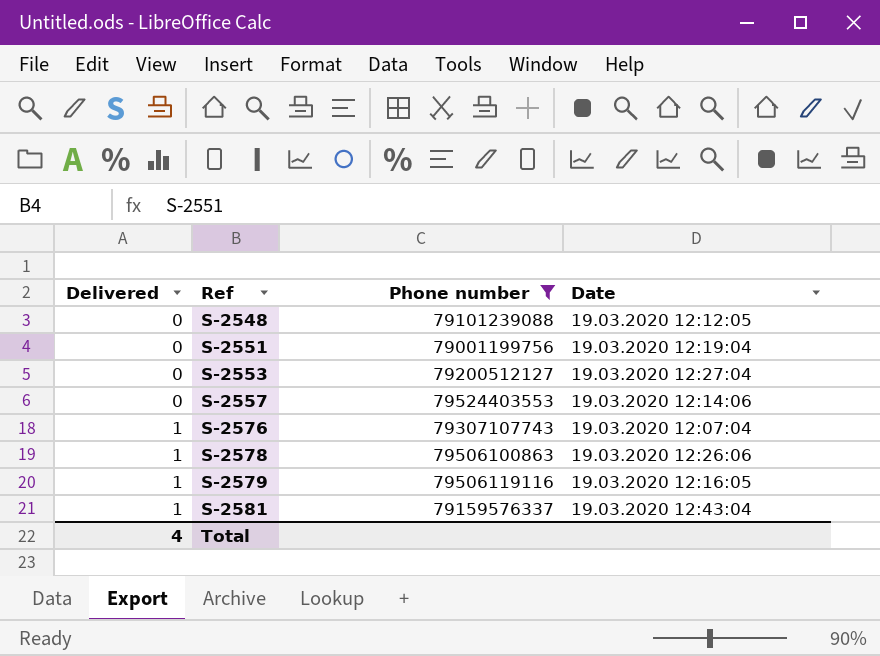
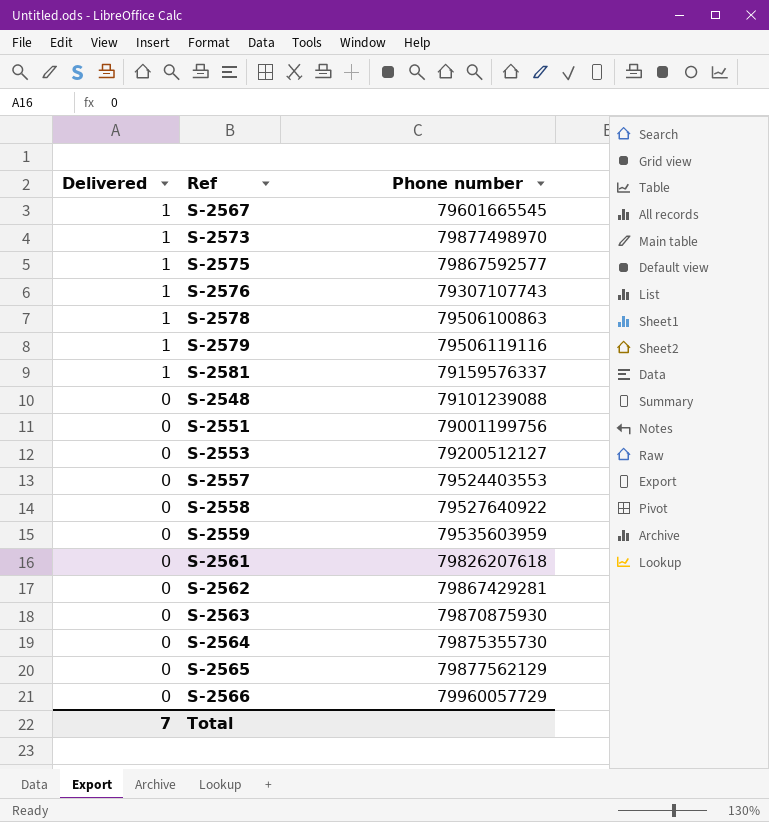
filter: Phone number <= 79524403553 -> none
row order: Delivered ascending -> Delivered descending
column Date | position: 4 -> none
Total | Delivered: 4 -> 7

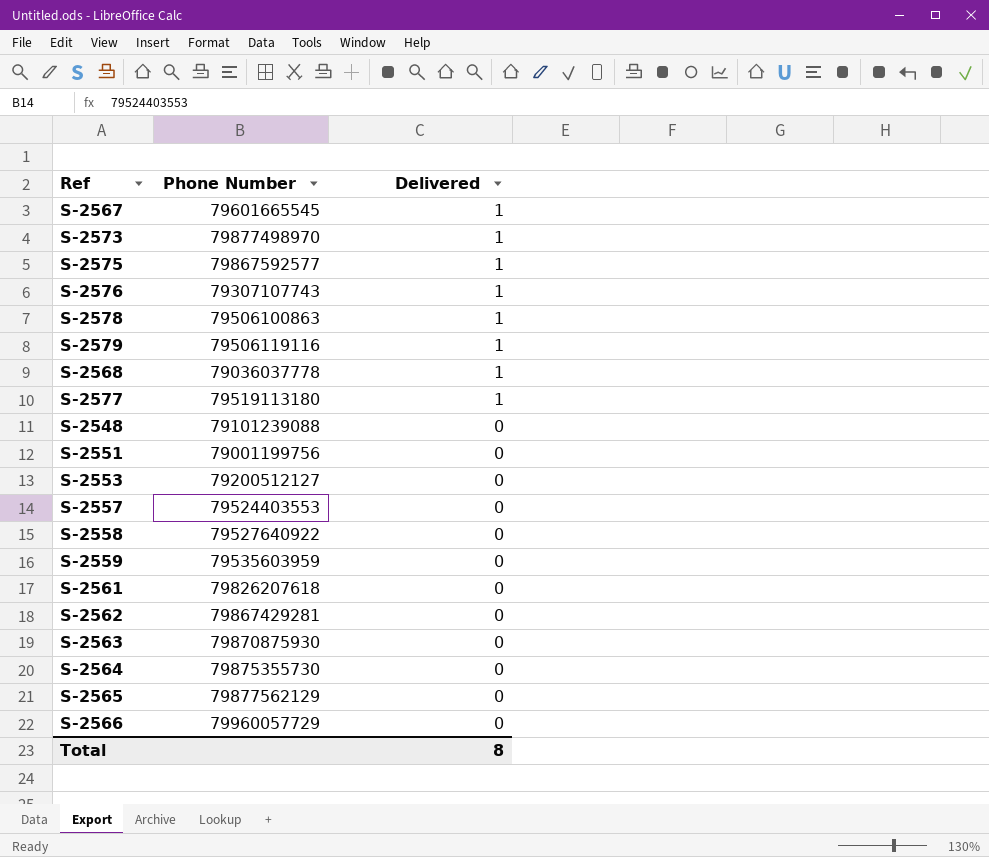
column name: Phone number -> Phone Number
column Delivered | position: 1 -> 3
row S-2581: 1 | 79159576337 -> none
row S-2568: none -> 79036037778 | 1
row S-2577: none -> 79519113180 | 1
Total | Delivered: 7 -> 8

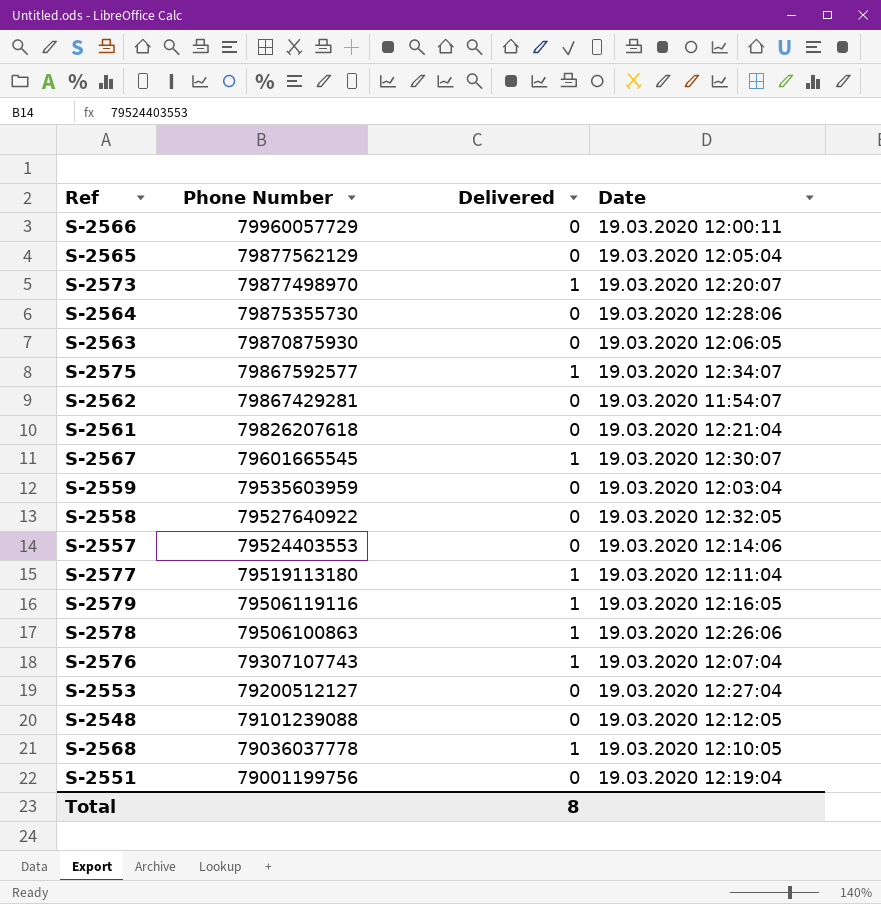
row order: Delivered descending -> Phone Number descending
column Date | position: none -> 4

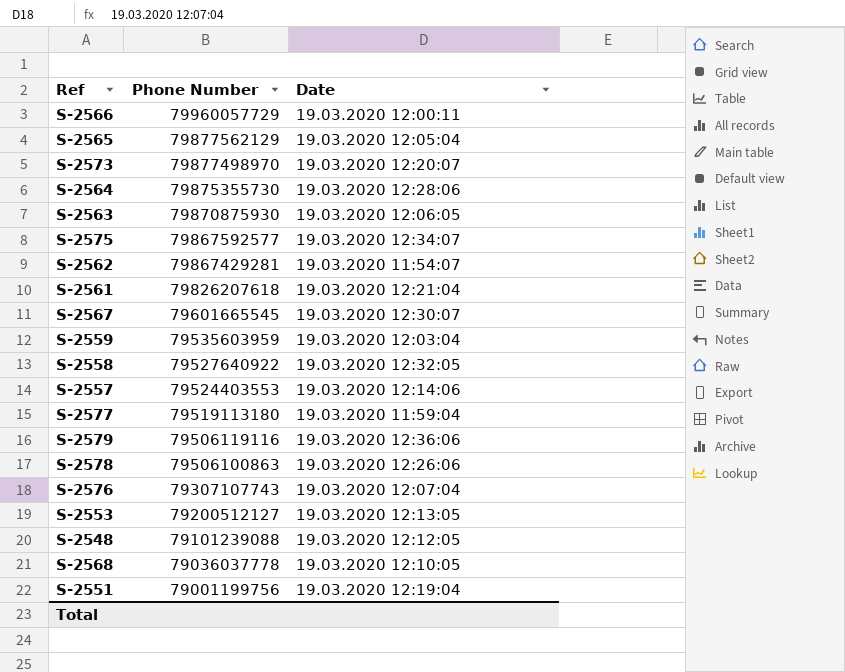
column Delivered | position: 3 -> none
S-2577 | Date: 19.03.2020 12:11:04 -> 19.03.2020 11:59:04
S-2579 | Date: 19.03.2020 12:16:05 -> 19.03.2020 12:36:06
S-2553 | Date: 19.03.2020 12:27:04 -> 19.03.2020 12:13:05

